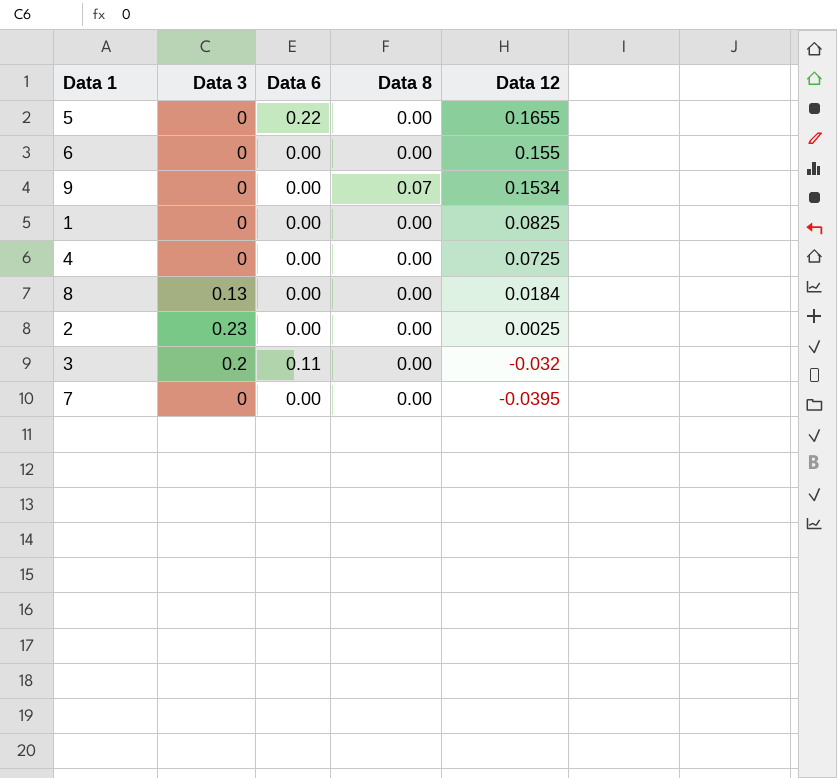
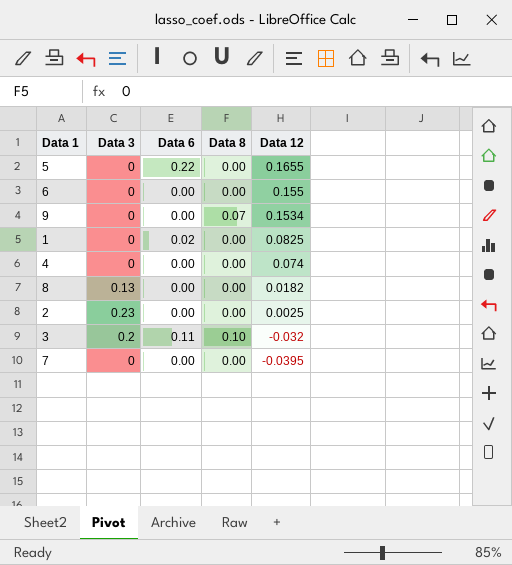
1 | Data 6: 0.00 -> 0.02
4 | Data 12: 0.0725 -> 0.074
8 | Data 12: 0.0184 -> 0.0182
3 | Data 8: 0.00 -> 0.10

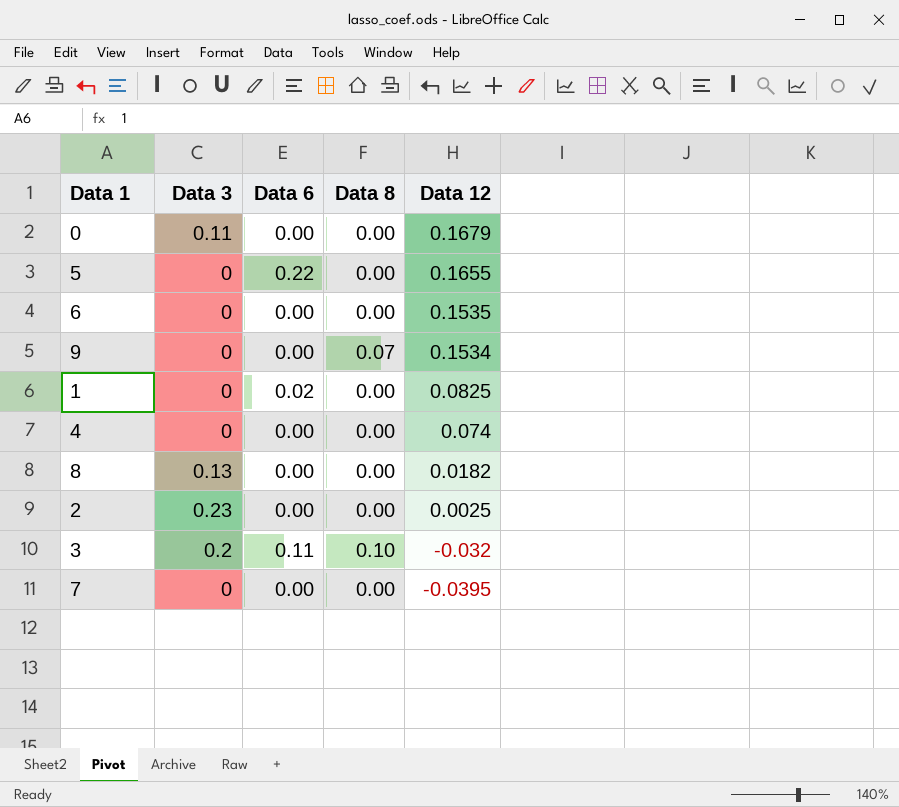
row 0: none -> 0.11 | 0.00 | 0.00 | 0.1679
6 | Data 12: 0.155 -> 0.1535

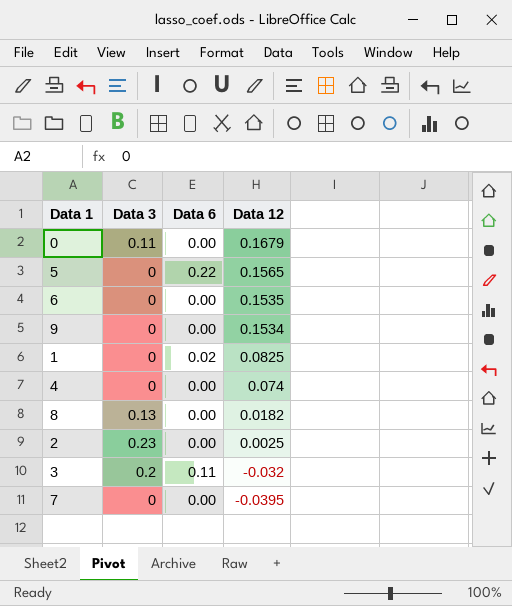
column Data 8 | position: 4 -> none
5 | Data 12: 0.1655 -> 0.1565

